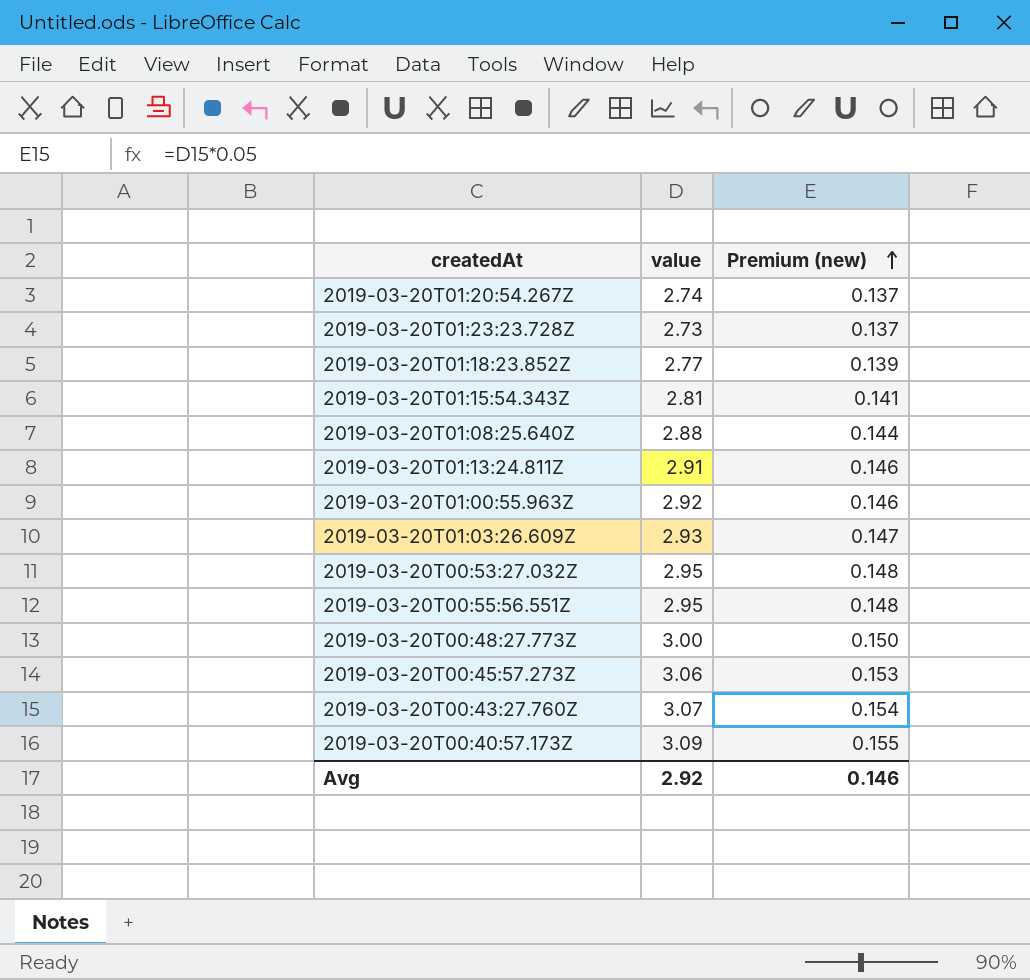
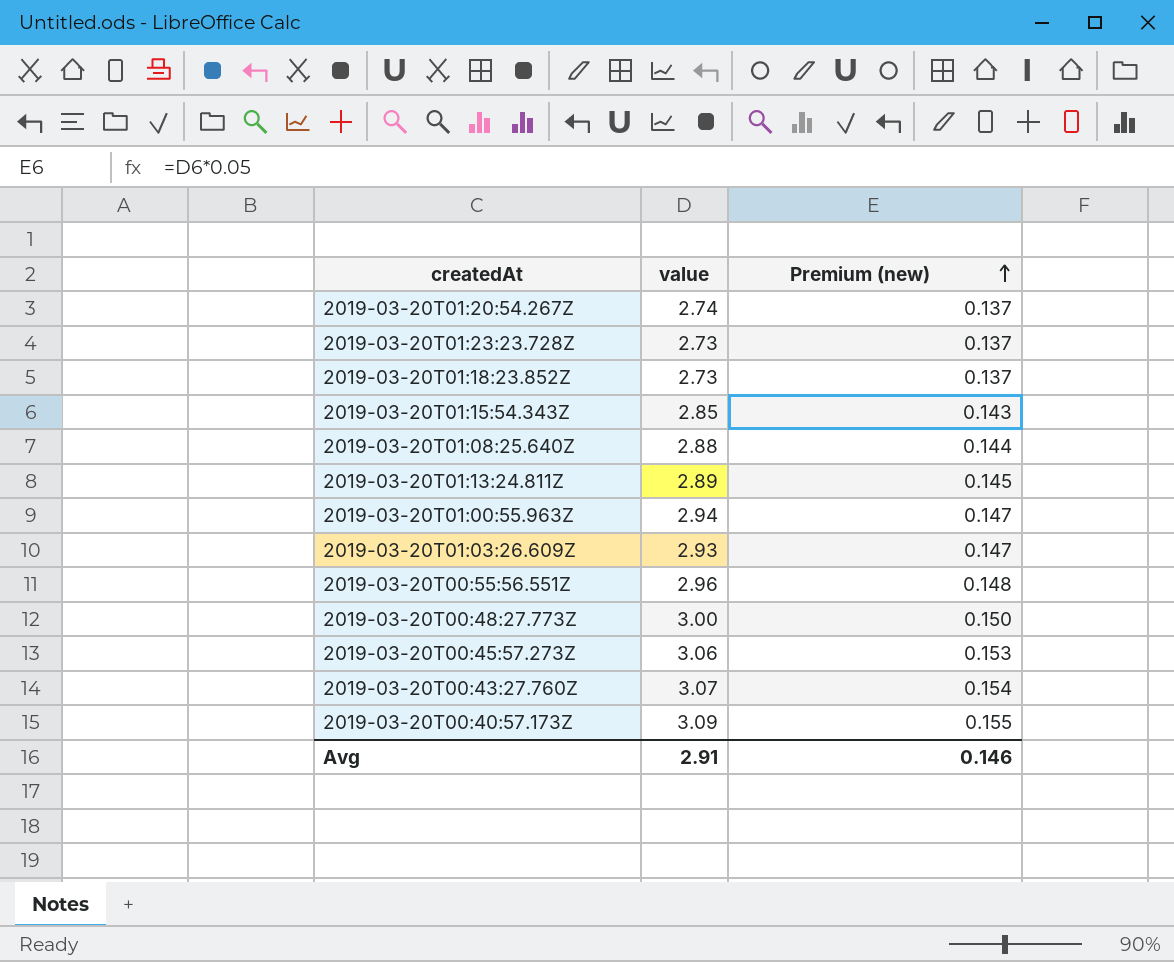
row 2019-03-20T00:53:27.032Z: 2.95 | 0.148 -> none
2019-03-20T01:18:23.852Z | value: 2.77 -> 2.73
2019-03-20T01:18:23.852Z | Premium (new): 0.139 -> 0.137
2019-03-20T01:15:54.343Z | value: 2.81 -> 2.85
2019-03-20T01:15:54.343Z | Premium (new): 0.141 -> 0.143
2019-03-20T01:13:24.811Z | value: 2.91 -> 2.89
2019-03-20T01:13:24.811Z | Premium (new): 0.146 -> 0.145
2019-03-20T01:00:55.963Z | value: 2.92 -> 2.94
2019-03-20T01:00:55.963Z | Premium (new): 0.146 -> 0.147
2019-03-20T00:55:56.551Z | value: 2.95 -> 2.96
Avg | value: 2.92 -> 2.91

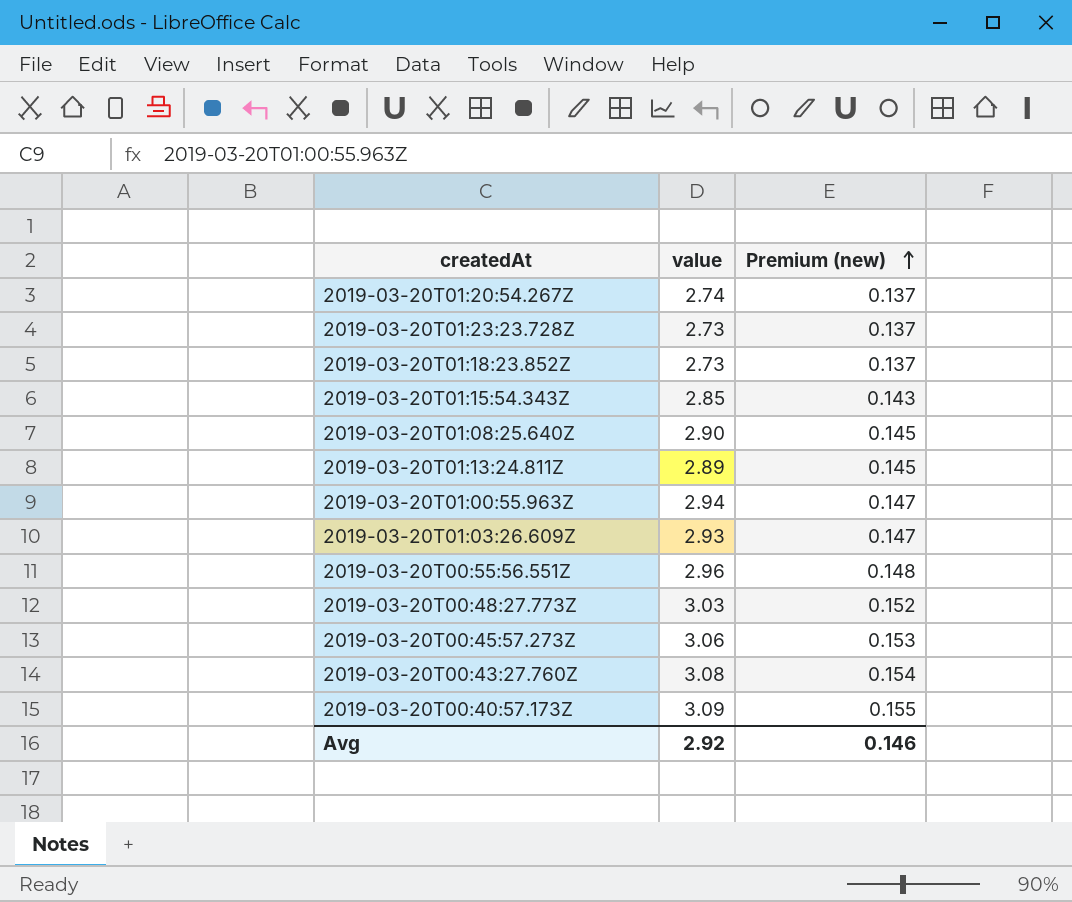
2019-03-20T01:08:25.640Z | value: 2.88 -> 2.90
2019-03-20T01:08:25.640Z | Premium (new): 0.144 -> 0.145
2019-03-20T00:48:27.773Z | value: 3.00 -> 3.03
2019-03-20T00:48:27.773Z | Premium (new): 0.150 -> 0.152
2019-03-20T00:43:27.760Z | value: 3.07 -> 3.08
Avg | value: 2.91 -> 2.92

